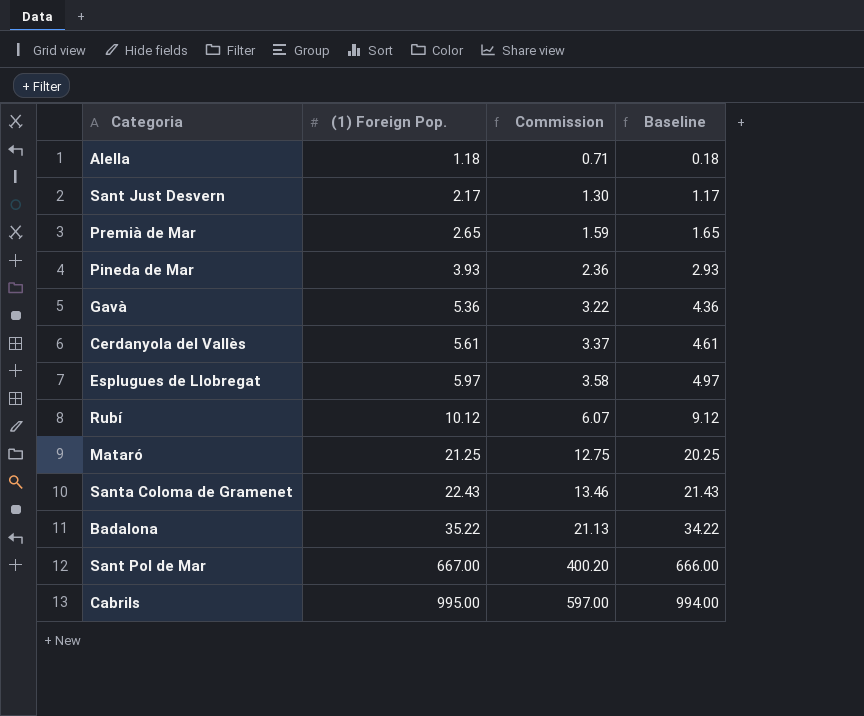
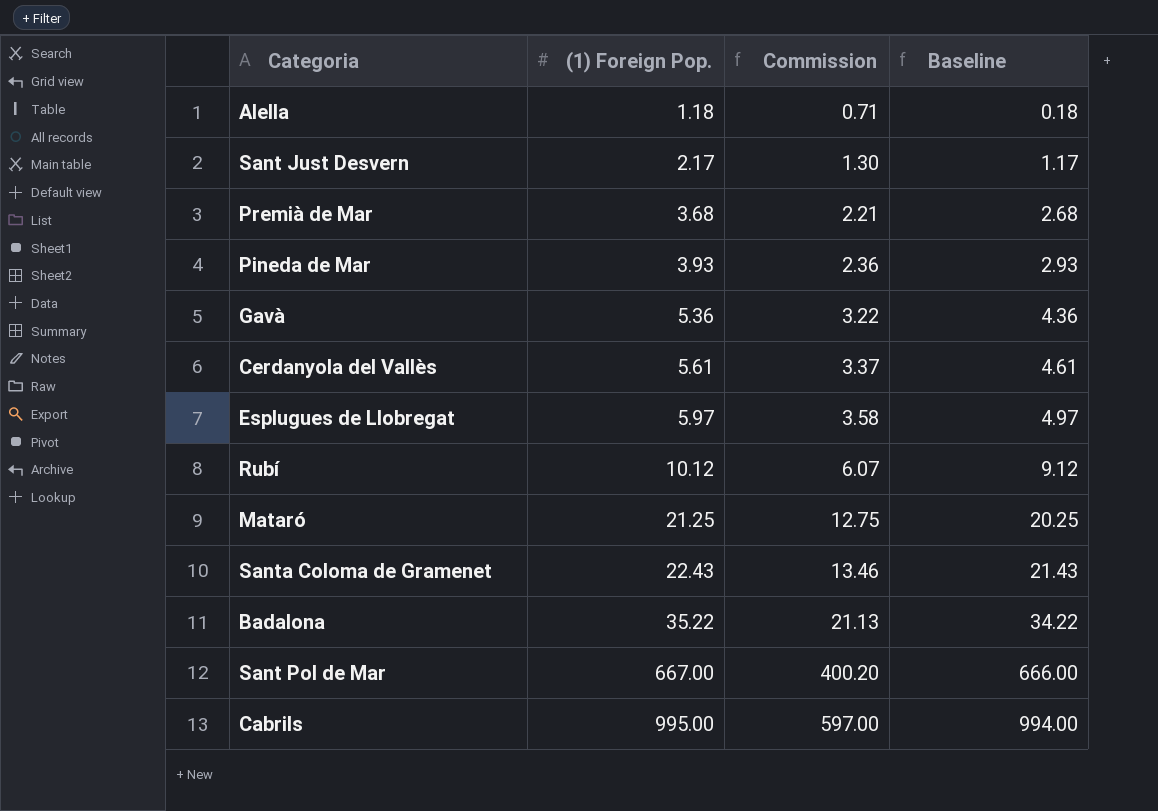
Premià de Mar | (1) Foreign Pop.: 2.65 -> 3.68
Premià de Mar | Commission: 1.59 -> 2.21
Premià de Mar | Baseline: 1.65 -> 2.68

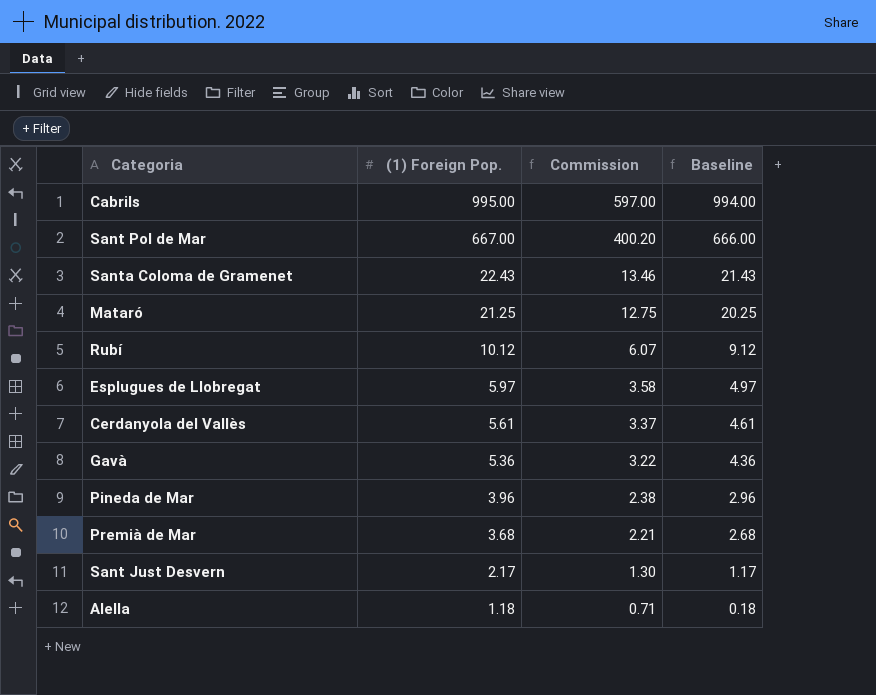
row order: (1) Foreign Pop. ascending -> (1) Foreign Pop. descending
row Badalona: 35.22 | 21.13 | 34.22 -> none
Pineda de Mar | (1) Foreign Pop.: 3.93 -> 3.96
Pineda de Mar | Commission: 2.36 -> 2.38
Pineda de Mar | Baseline: 2.93 -> 2.96

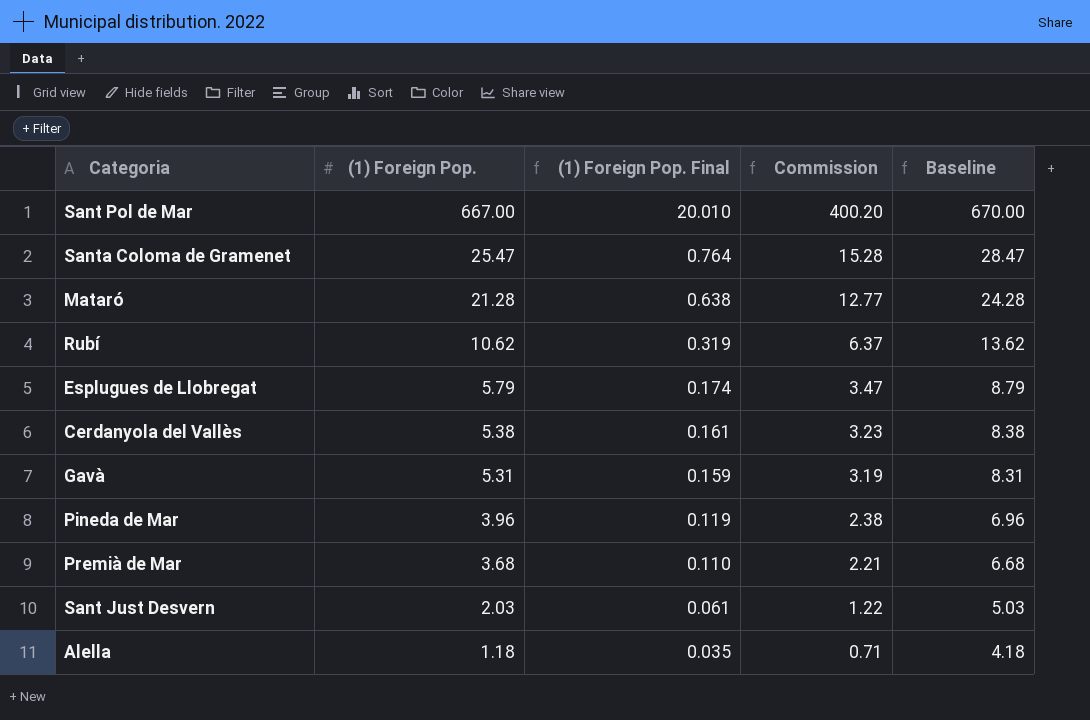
column (1) Foreign Pop. Final | formula: none -> [(1) Foreign Pop.] * 0.03
column Baseline | formula: [(1) Foreign Pop.] - 1 -> [(1) Foreign Pop.] + 3
row Cabrils: 995.00 | 597.00 | 994.00 -> none
Santa Coloma de Gramenet | (1) Foreign Pop.: 22.43 -> 25.47
Santa Coloma de Gramenet | Commission: 13.46 -> 15.28
Mataró | (1) Foreign Pop.: 21.25 -> 21.28
Mataró | Commission: 12.75 -> 12.77
Rubí | (1) Foreign Pop.: 10.12 -> 10.62
Rubí | Commission: 6.07 -> 6.37
Esplugues de Llobregat | (1) Foreign Pop.: 5.97 -> 5.79
Esplugues de Llobregat | Commission: 3.58 -> 3.47
Cerdanyola del Vallès | (1) Foreign Pop.: 5.61 -> 5.38
Cerdanyola del Vallès | Commission: 3.37 -> 3.23
Gavà | (1) Foreign Pop.: 5.36 -> 5.31
Gavà | Commission: 3.22 -> 3.19
Sant Just Desvern | (1) Foreign Pop.: 2.17 -> 2.03
Sant Just Desvern | Commission: 1.30 -> 1.22

